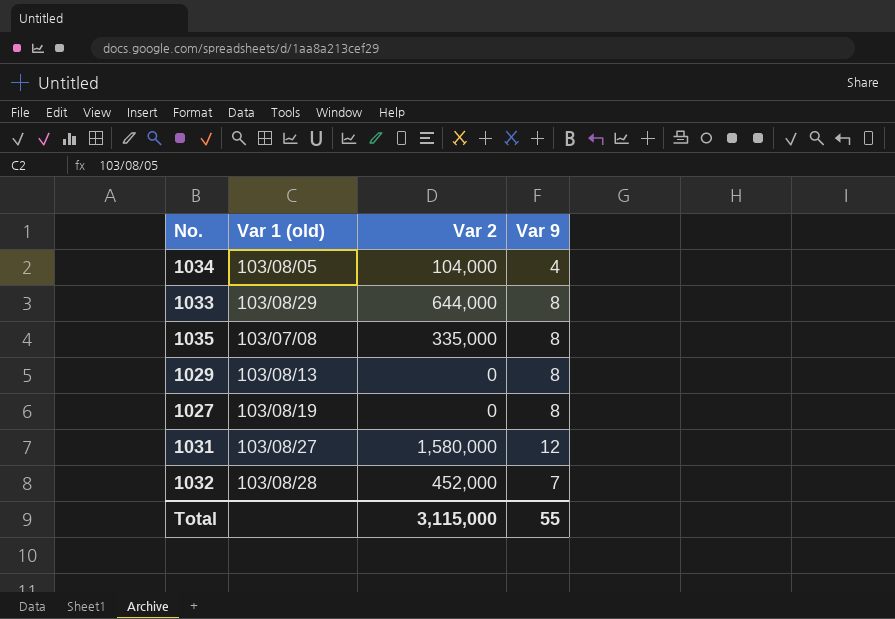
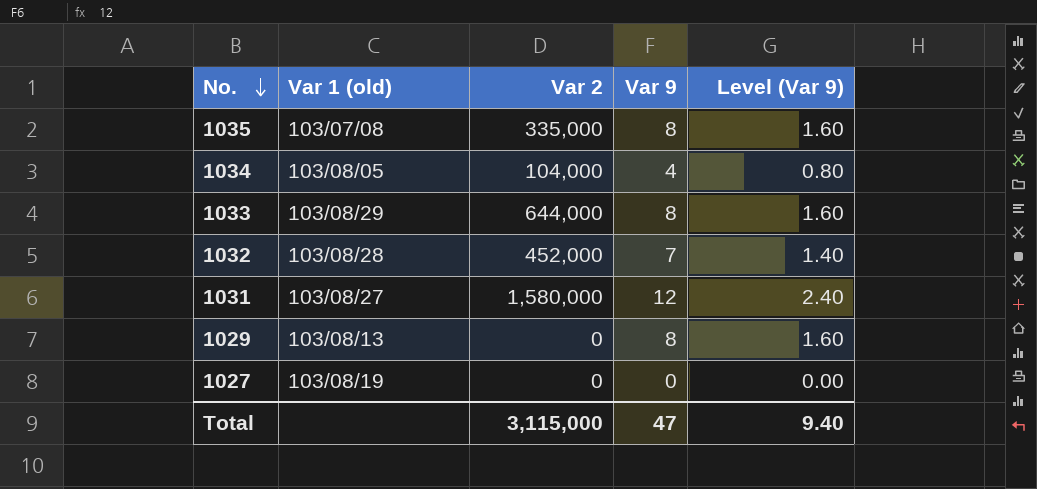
row order: none -> No. descending
column Level (Var 9) | formula: none -> [Var 9] * 0.2
1027 | Var 9: 8 -> 0
Total | Var 9: 55 -> 47

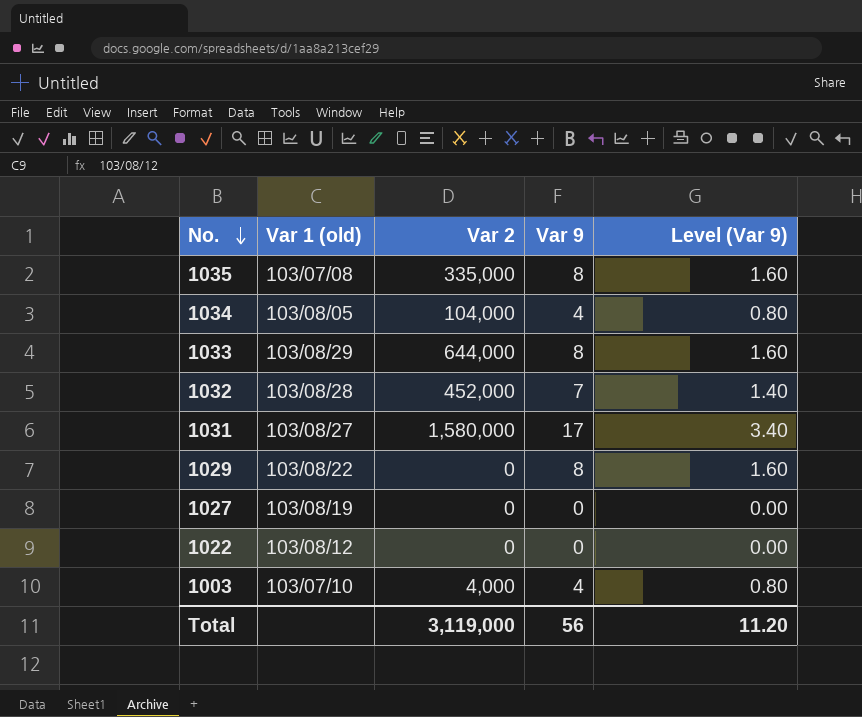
1031 | Var 9: 12 -> 17
1031 | Level (Var 9): 2.40 -> 3.40
1029 | Var 1 (old): 103/08/13 -> 103/08/22
row 1022: none -> 103/08/12 | 0 | 0 | 0.00
row 1003: none -> 103/07/10 | 4,000 | 4 | 0.80
Total | Var 2: 3,115,000 -> 3,119,000
Total | Var 9: 47 -> 56
Total | Level (Var 9): 9.40 -> 11.20

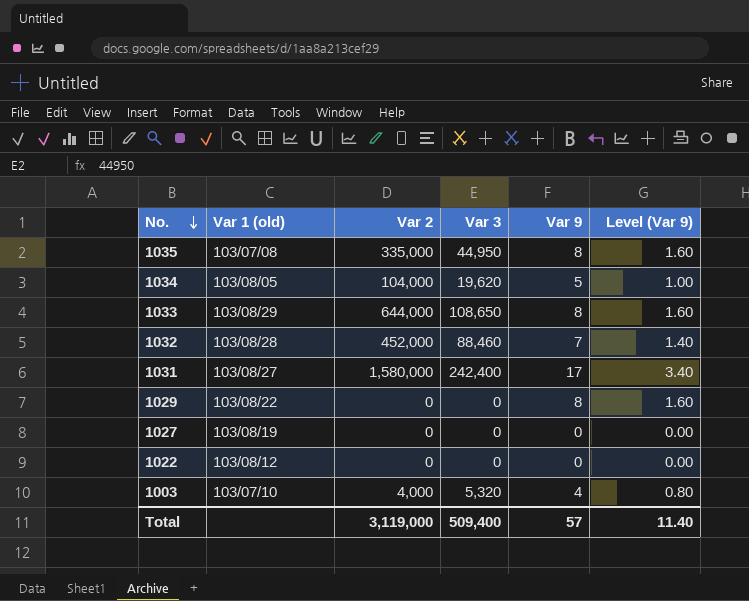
column Var 3 | position: none -> 4
1034 | Var 9: 4 -> 5
1034 | Level (Var 9): 0.80 -> 1.00
Total | Var 9: 56 -> 57
Total | Level (Var 9): 11.20 -> 11.40

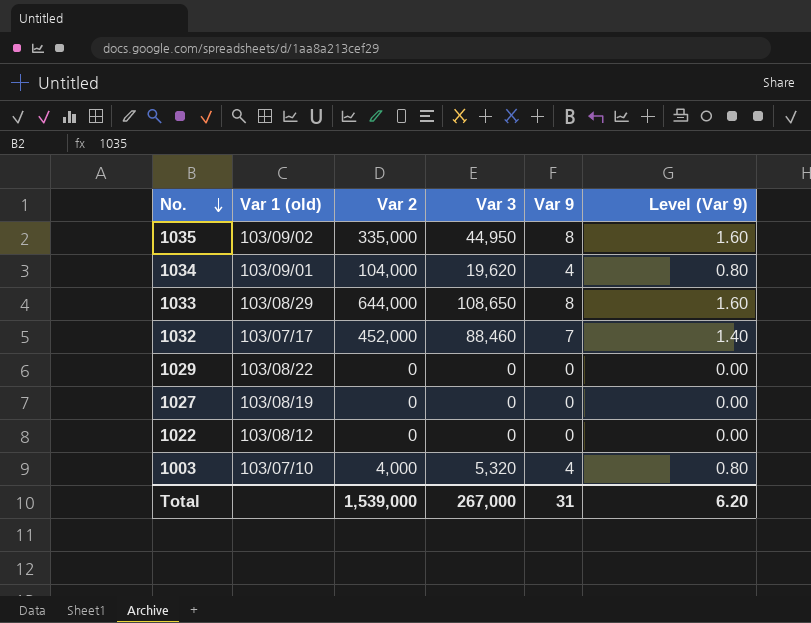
row 1031: 103/08/27 | 1,580,000 | 242,400 | 17 | 3.40 -> none
1035 | Var 1 (old): 103/07/08 -> 103/09/02
1034 | Var 1 (old): 103/08/05 -> 103/09/01
1034 | Var 9: 5 -> 4
1034 | Level (Var 9): 1.00 -> 0.80
1032 | Var 1 (old): 103/08/28 -> 103/07/17
1029 | Var 9: 8 -> 0
1029 | Level (Var 9): 1.60 -> 0.00
Total | Var 2: 3,119,000 -> 1,539,000
Total | Var 3: 509,400 -> 267,000
Total | Var 9: 57 -> 31
Total | Level (Var 9): 11.40 -> 6.20

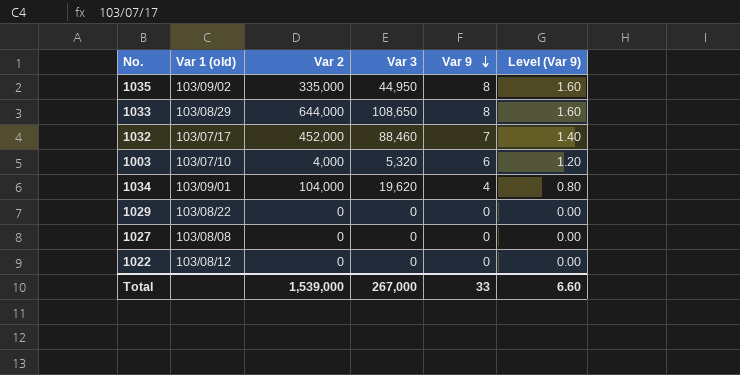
row order: No. descending -> Var 9 descending
1003 | Var 9: 4 -> 6
1003 | Level (Var 9): 0.80 -> 1.20
1027 | Var 1 (old): 103/08/19 -> 103/08/08
Total | Var 9: 31 -> 33
Total | Level (Var 9): 6.20 -> 6.60

